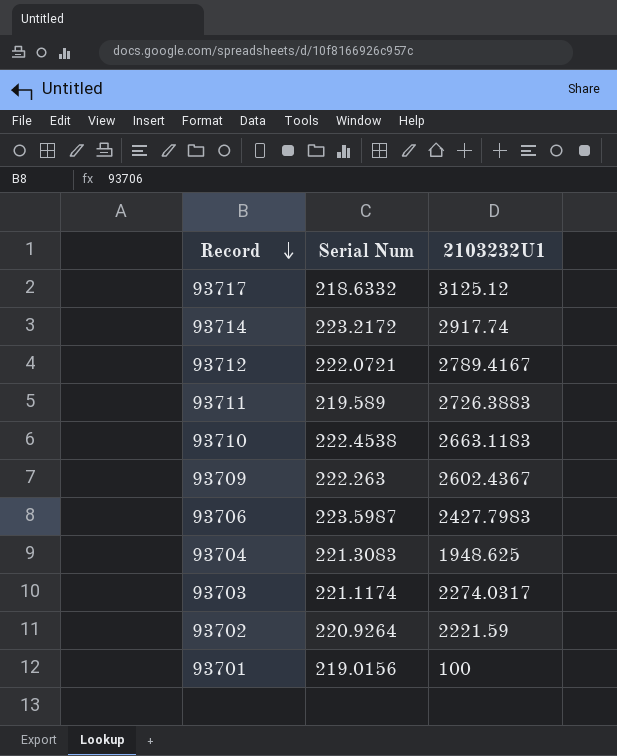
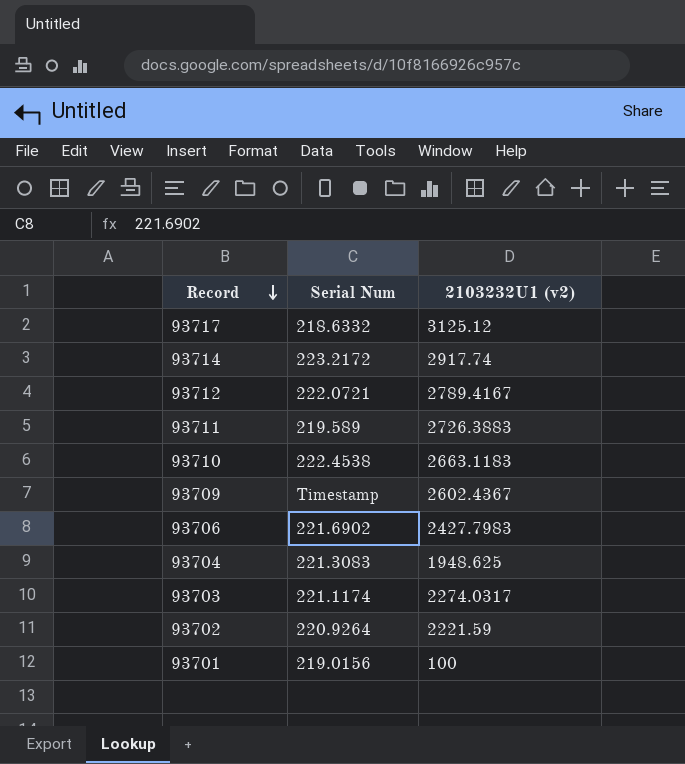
column name: 2103232U1 -> 2103232U1 (v2)
93709 | Serial Num: 222.263 -> Timestamp
93706 | Serial Num: 223.5987 -> 221.6902

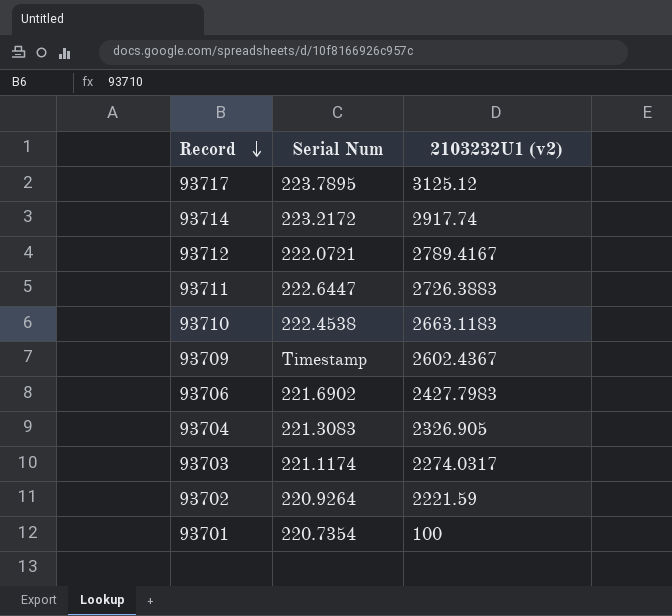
93717 | Serial Num: 218.6332 -> 223.7895
93711 | Serial Num: 219.589 -> 222.6447
93704 | 2103232U1 (v2): 1948.625 -> 2326.905
93701 | Serial Num: 219.0156 -> 220.7354

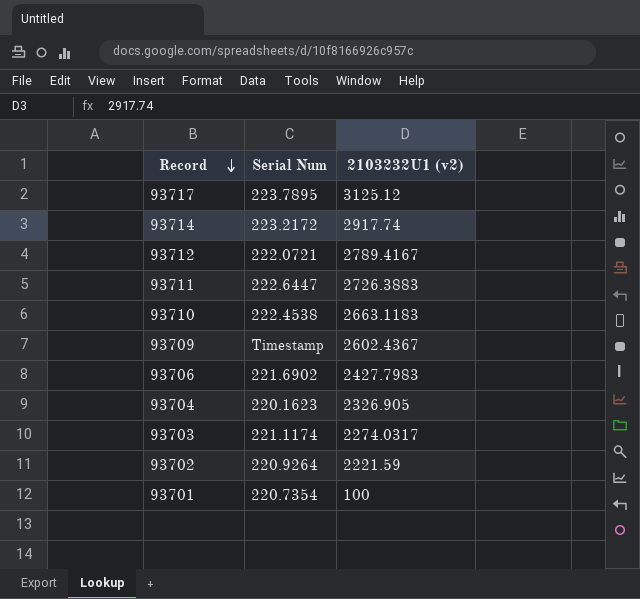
93704 | Serial Num: 221.3083 -> 220.1623

